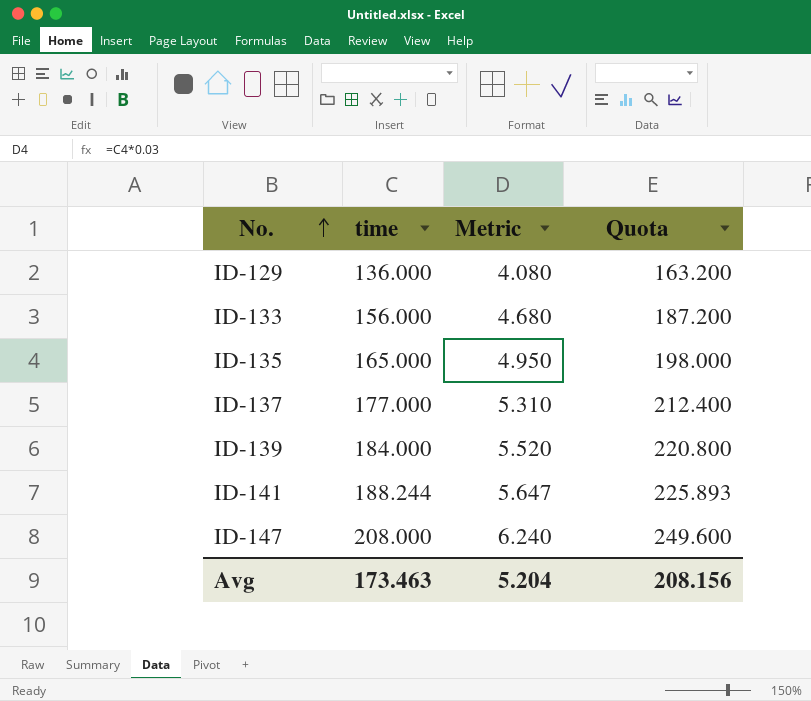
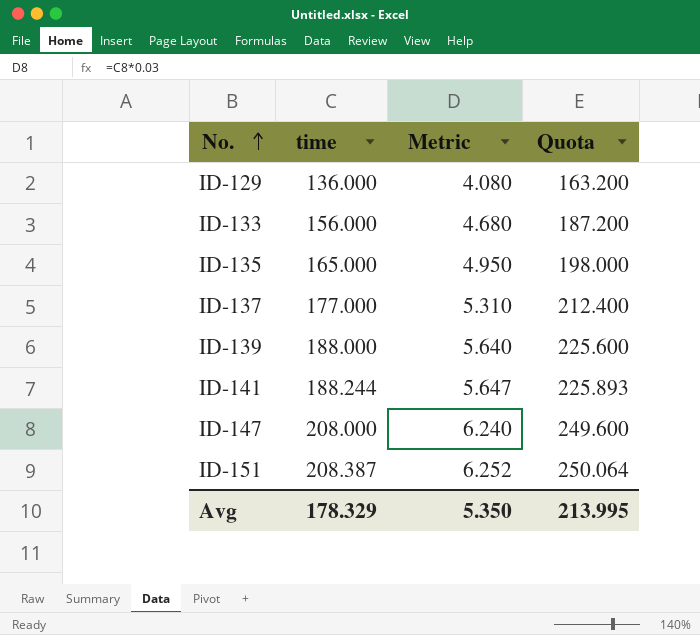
ID-139 | time: 184.000 -> 188.000
ID-139 | Metric: 5.520 -> 5.640
ID-139 | Quota: 220.800 -> 225.600
row ID-151: none -> 208.387 | 6.252 | 250.064
Avg | time: 173.463 -> 178.329
Avg | Metric: 5.204 -> 5.350
Avg | Quota: 208.156 -> 213.995

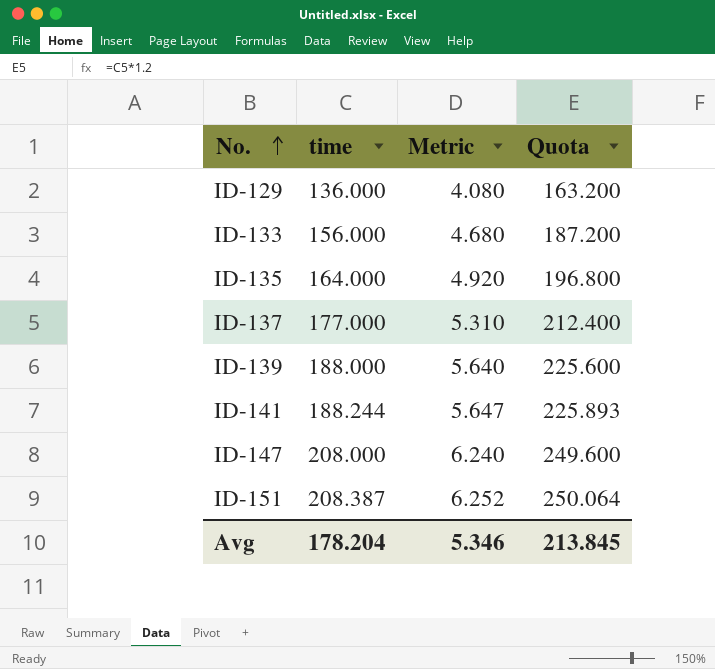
ID-135 | time: 165.000 -> 164.000
ID-135 | Metric: 4.950 -> 4.920
ID-135 | Quota: 198.000 -> 196.800
Avg | time: 178.329 -> 178.204
Avg | Metric: 5.350 -> 5.346
Avg | Quota: 213.995 -> 213.845

